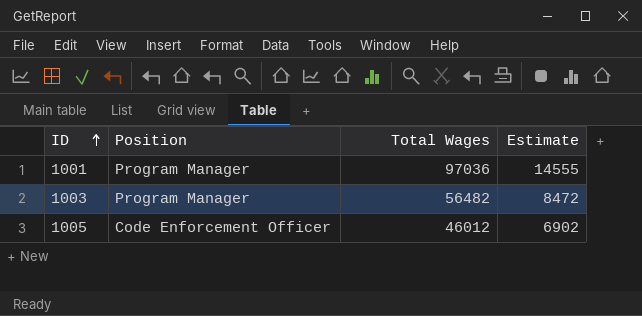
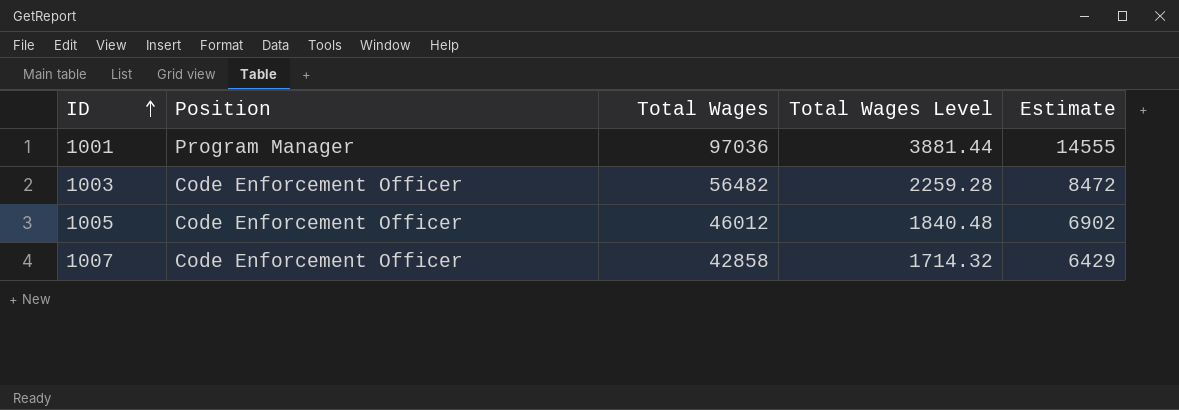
column Total Wages Level | formula: none -> [Total Wages] * 0.04
1003 | Position: Program Manager -> Code Enforcement Officer
row 1007: none -> Code Enforcement Officer | 42858 | 1714.32 | 6429

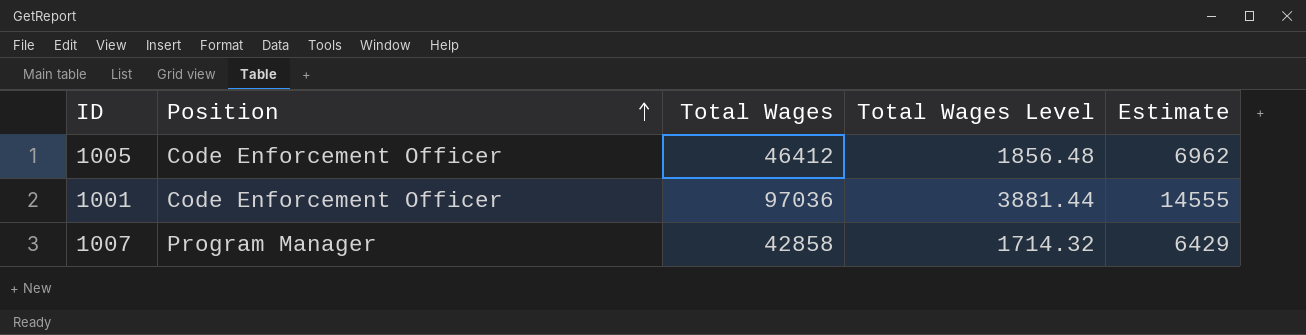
row order: ID ascending -> Position ascending
row 1003: Code Enforcement Officer | 56482 | 2259.28 | 8472 -> none
1005 | Total Wages: 46012 -> 46412
1005 | Total Wages Level: 1840.48 -> 1856.48
1005 | Estimate: 6902 -> 6962
1001 | Position: Program Manager -> Code Enforcement Officer
1007 | Position: Code Enforcement Officer -> Program Manager

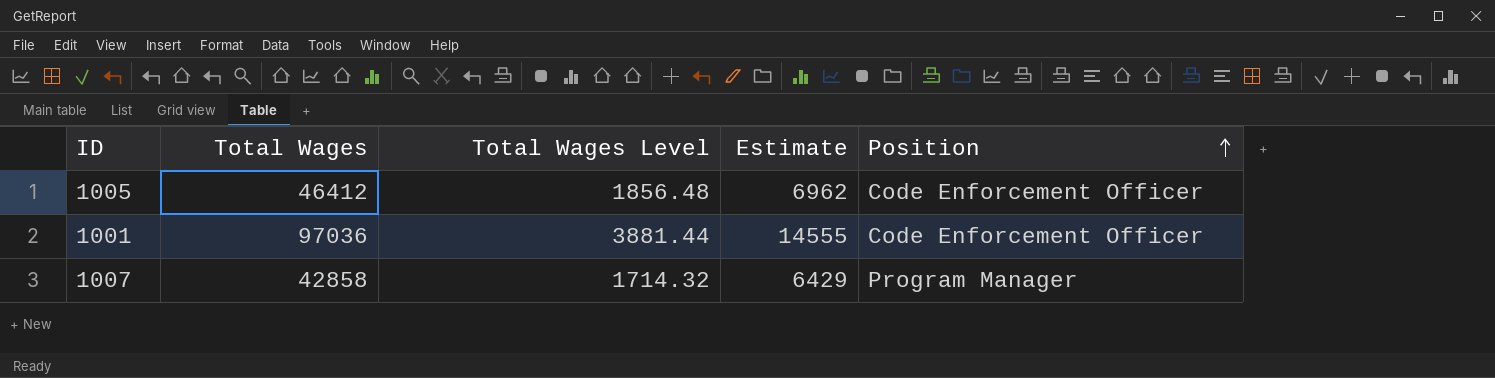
column Position | position: 2 -> 5

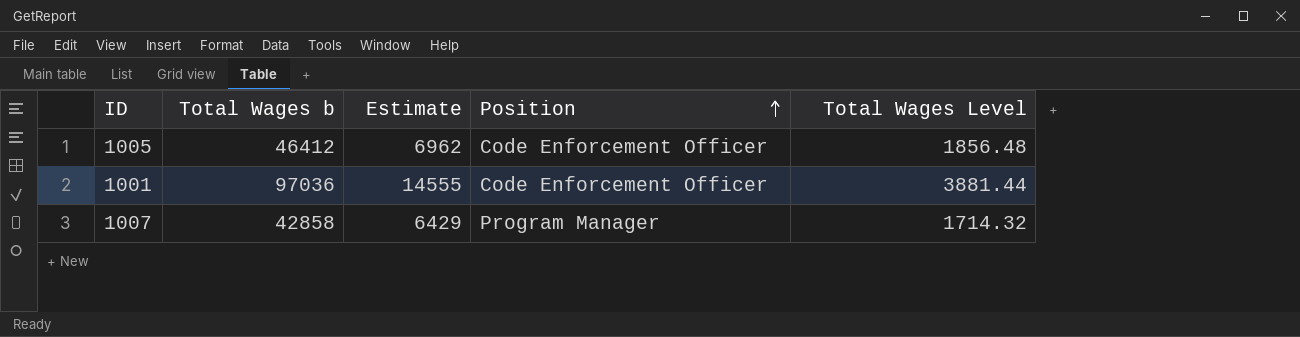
column name: Total Wages -> Total Wages b
column Total Wages Level | position: 3 -> 5

